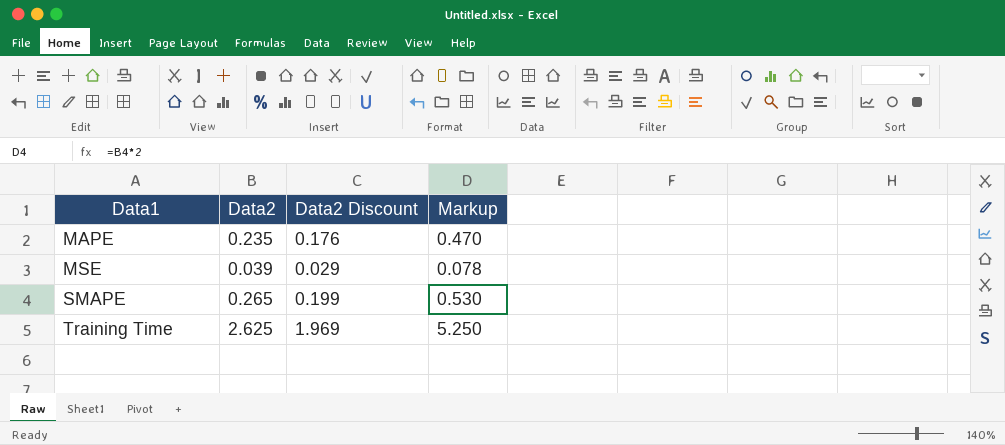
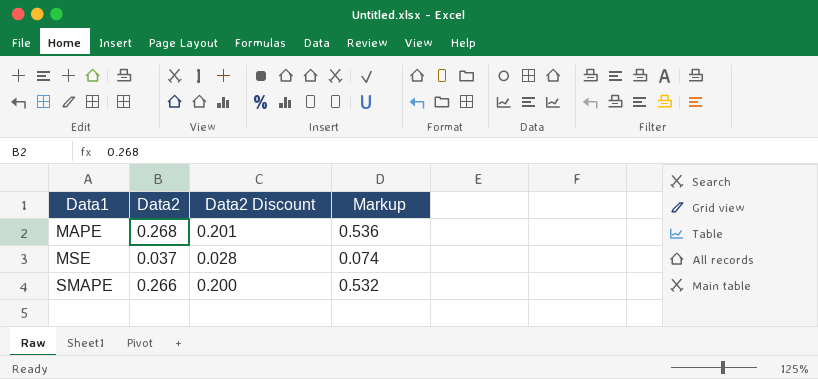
row Training Time: 2.625 | 1.969 | 5.250 -> none
MAPE | Data2: 0.235 -> 0.268
MAPE | Data2 Discount: 0.176 -> 0.201
MAPE | Markup: 0.470 -> 0.536
MSE | Data2: 0.039 -> 0.037
MSE | Data2 Discount: 0.029 -> 0.028
MSE | Markup: 0.078 -> 0.074
SMAPE | Data2: 0.265 -> 0.266
SMAPE | Data2 Discount: 0.199 -> 0.200
SMAPE | Markup: 0.530 -> 0.532

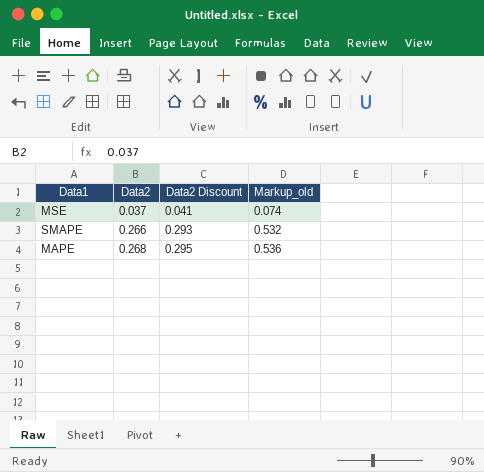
row order: Data1 ascending -> Data2 ascending
column Data2 Discount | formula: [Data2] * 0.75 -> [Data2] * 1.1
column name: Markup -> Markup_old

